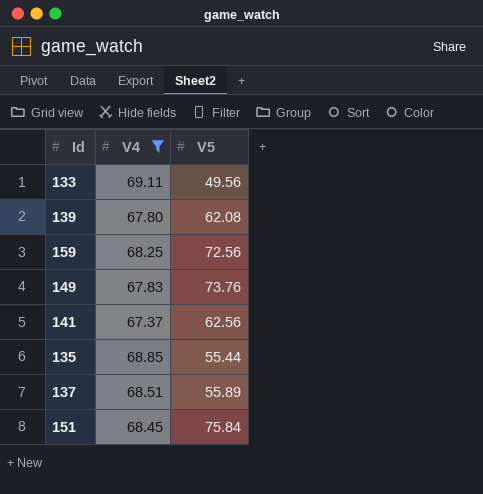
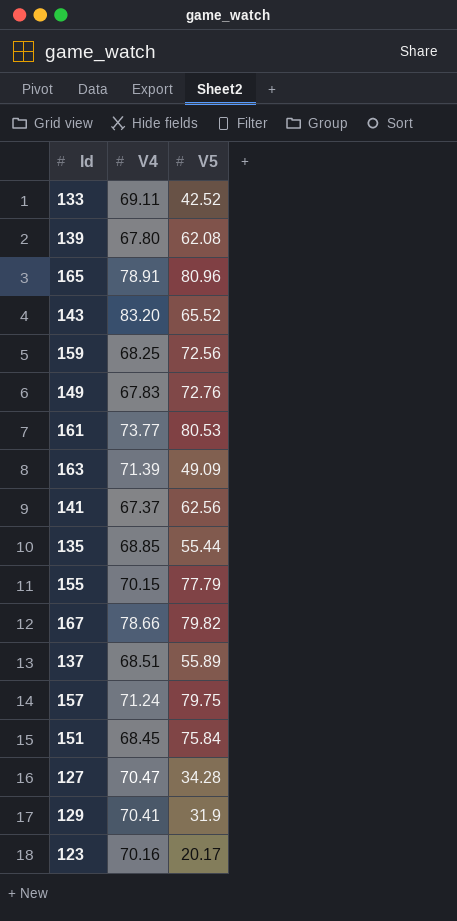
filter: V4 <= 69.11 -> none
133 | V5: 49.56 -> 42.52
149 | V5: 73.76 -> 72.76

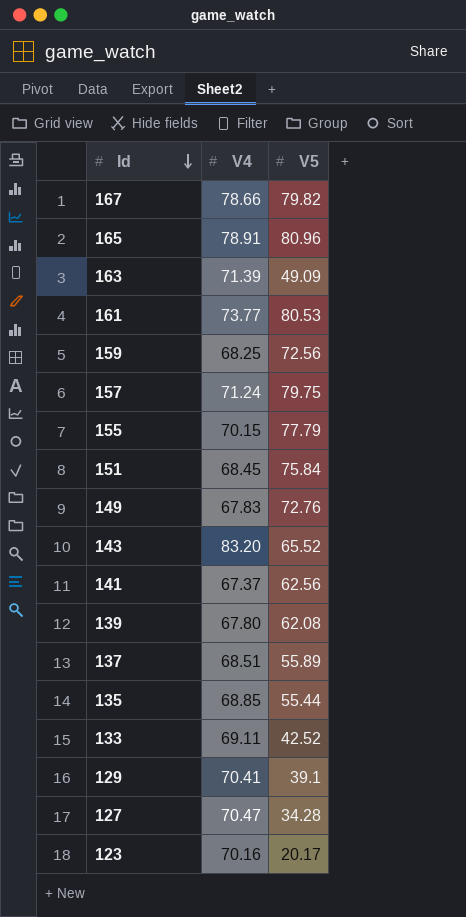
row order: none -> Id descending
129 | V5: 31.9 -> 39.1

